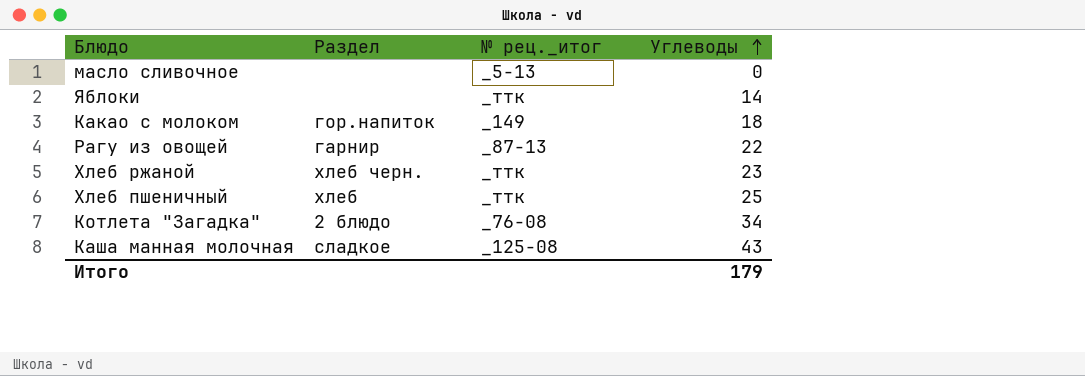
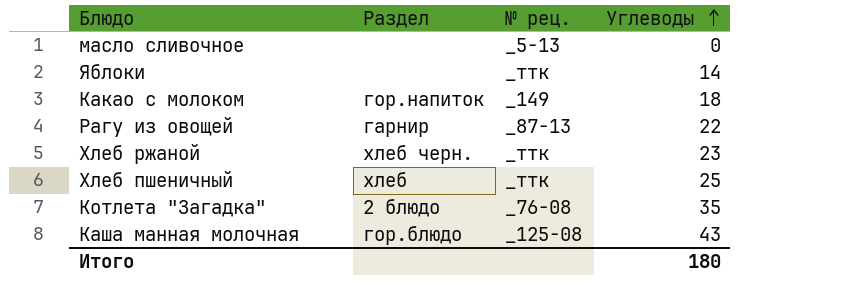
column name: № рец._итог -> № рец.
Котлета "Загадка" | Углеводы: 34 -> 35
Каша манная молочная | Раздел: сладкое -> гор.блюдо
Итого | Углеводы: 179 -> 180

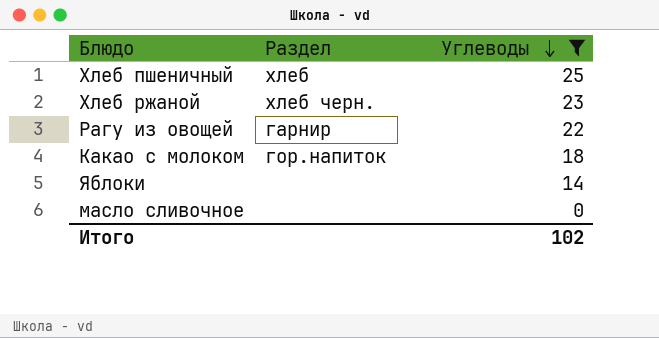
filter: none -> Углеводы <= 25
row order: Углеводы ascending -> Углеводы descending
column № рец. | position: 3 -> none
Итого | Углеводы: 180 -> 102

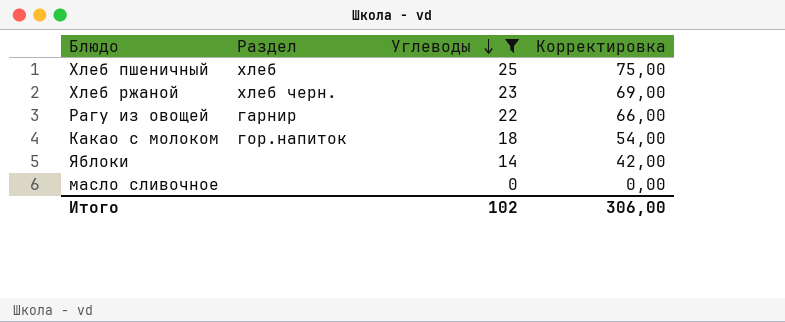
column Корректировка | formula: none -> [Углеводы] * 3

